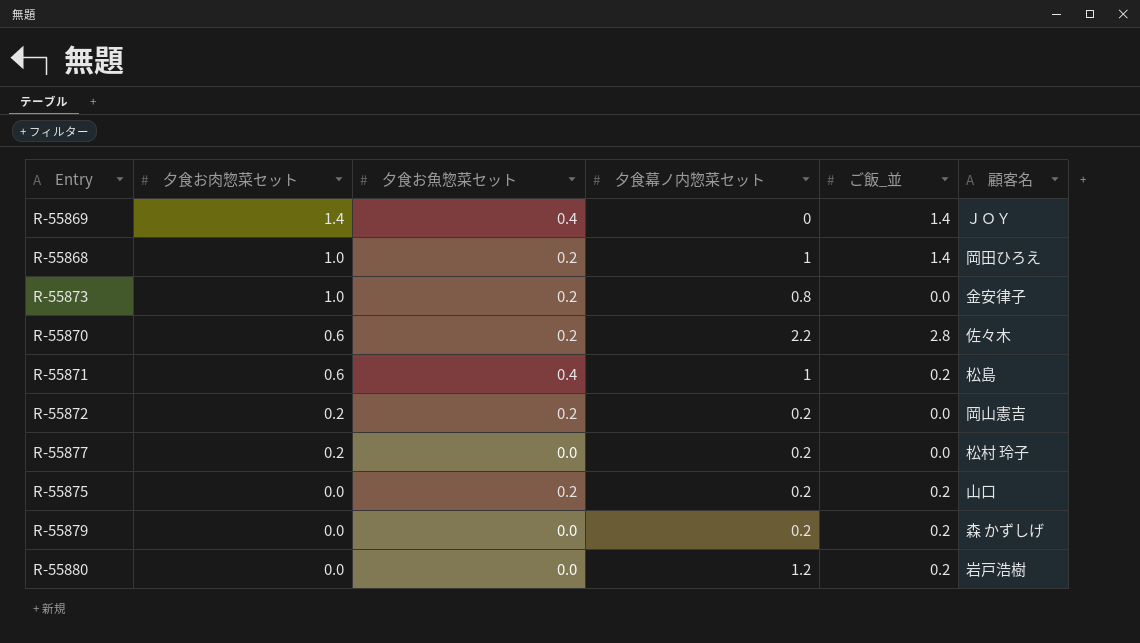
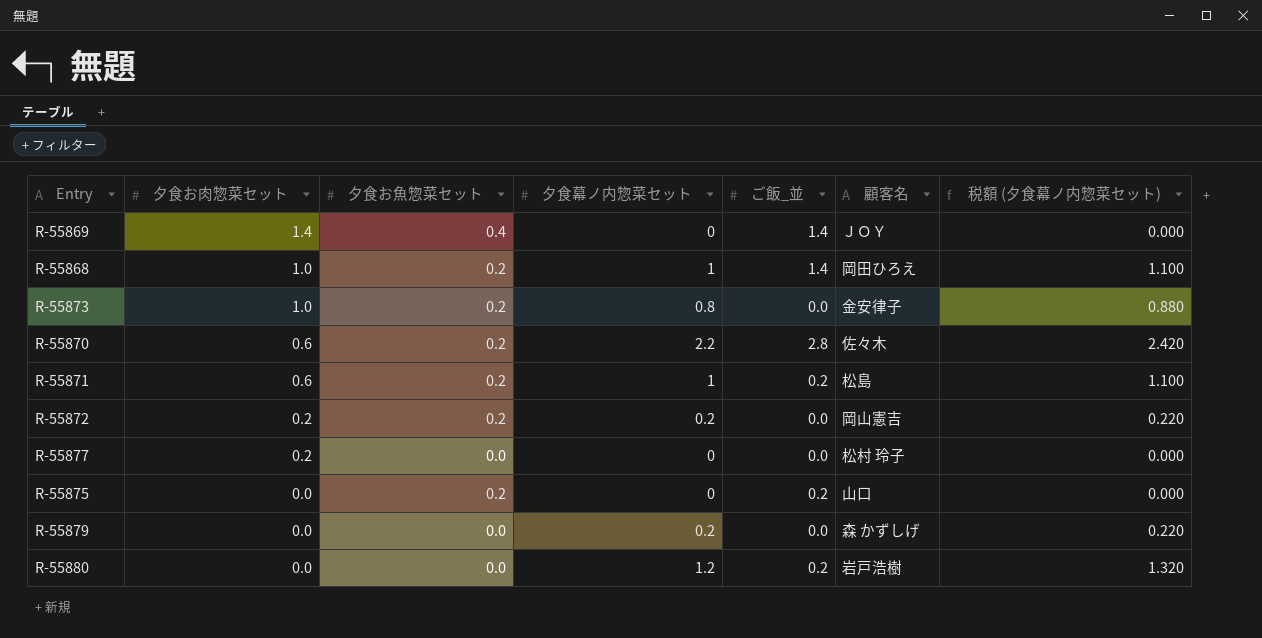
column 税額 (夕食幕ノ内惣菜セット) | formula: none -> [夕食幕ノ内惣菜セット] * 1.1
R-55871 | 夕食お魚惣菜セット: 0.4 -> 0.2
R-55877 | 夕食幕ノ内惣菜セット: 0.2 -> 0
R-55875 | 夕食幕ノ内惣菜セット: 0.2 -> 0
R-55879 | ご飯_並: 0.2 -> 0.0

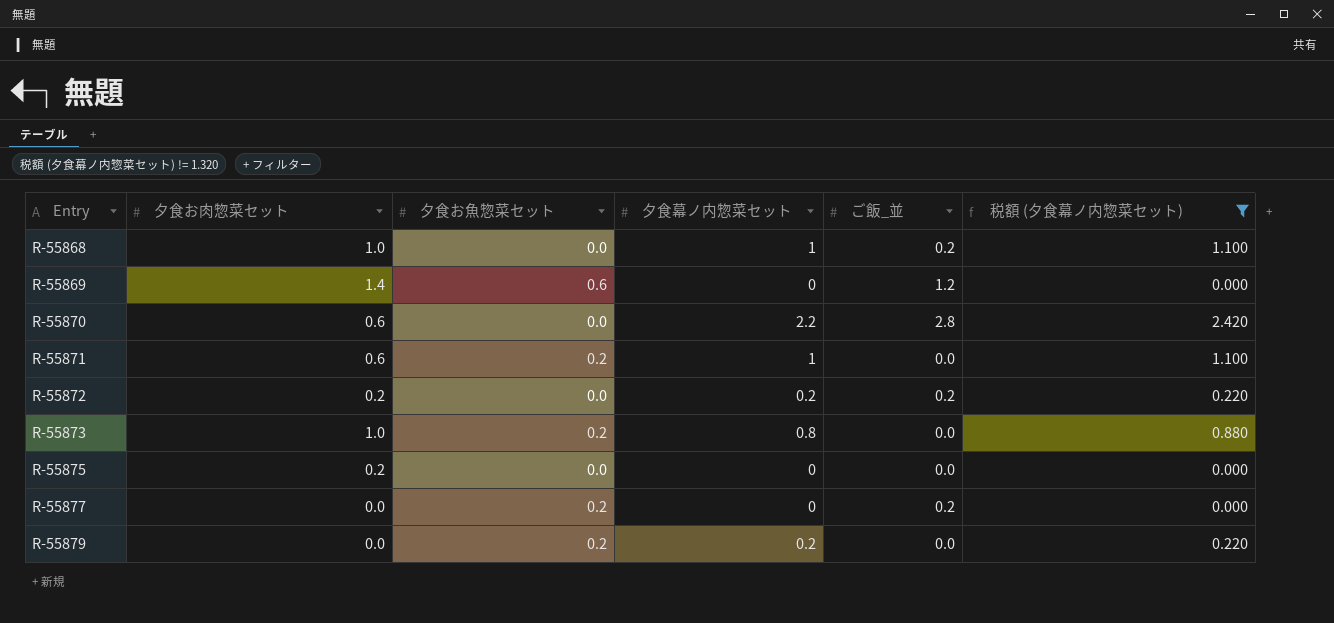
filter: none -> 税額 (夕食幕ノ内惣菜セット) != 1.320
row order: 夕食お肉惣菜セット descending -> Entry ascending
column 顧客名 | position: 6 -> none
R-55868 | 夕食お魚惣菜セット: 0.2 -> 0.0
R-55868 | ご飯_並: 1.4 -> 0.2
R-55869 | 夕食お魚惣菜セット: 0.4 -> 0.6
R-55869 | ご飯_並: 1.4 -> 1.2
R-55870 | 夕食お魚惣菜セット: 0.2 -> 0.0
R-55871 | ご飯_並: 0.2 -> 0.0
R-55872 | 夕食お魚惣菜セット: 0.2 -> 0.0
R-55872 | ご飯_並: 0.0 -> 0.2
R-55875 | 夕食お肉惣菜セット: 0.0 -> 0.2
R-55875 | 夕食お魚惣菜セット: 0.2 -> 0.0
R-55875 | ご飯_並: 0.2 -> 0.0
R-55877 | 夕食お肉惣菜セット: 0.2 -> 0.0
R-55877 | 夕食お魚惣菜セット: 0.0 -> 0.2
R-55877 | ご飯_並: 0.0 -> 0.2
R-55879 | 夕食お魚惣菜セット: 0.0 -> 0.2

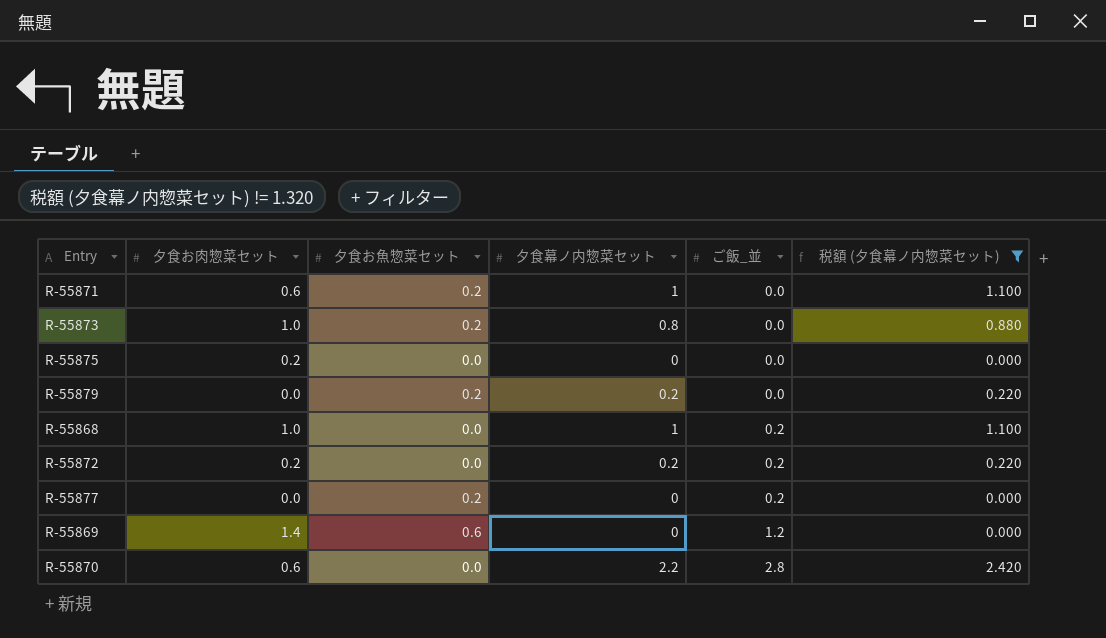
row order: Entry ascending -> ご飯_並 ascending

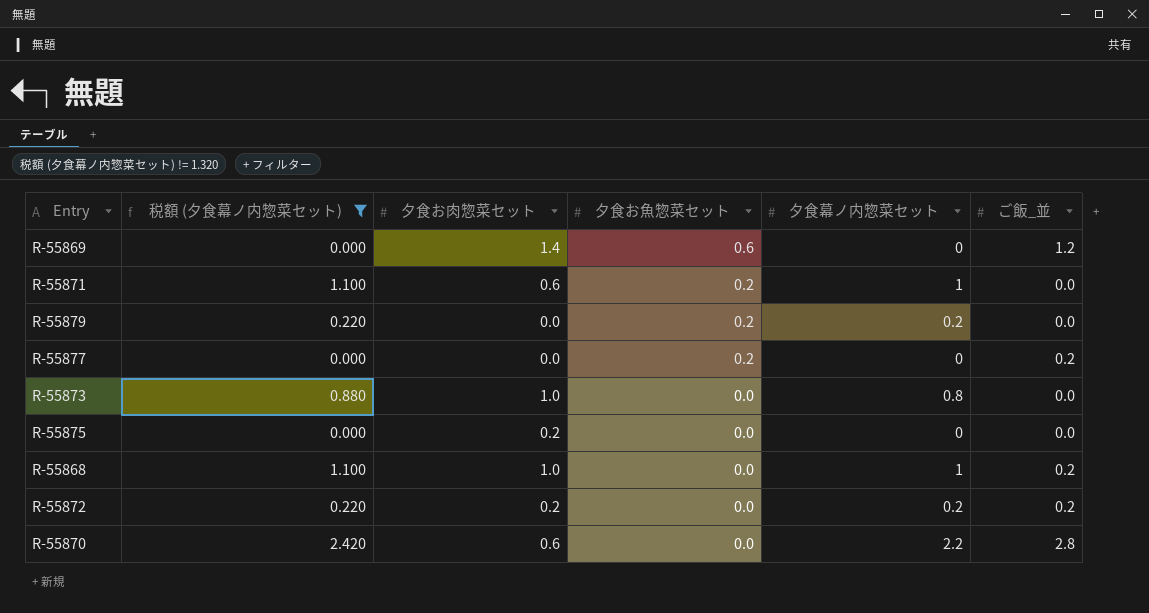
row order: ご飯_並 ascending -> 夕食お魚惣菜セット descending
column 税額 (夕食幕ノ内惣菜セット) | position: 6 -> 2
R-55873 | 夕食お魚惣菜セット: 0.2 -> 0.0

